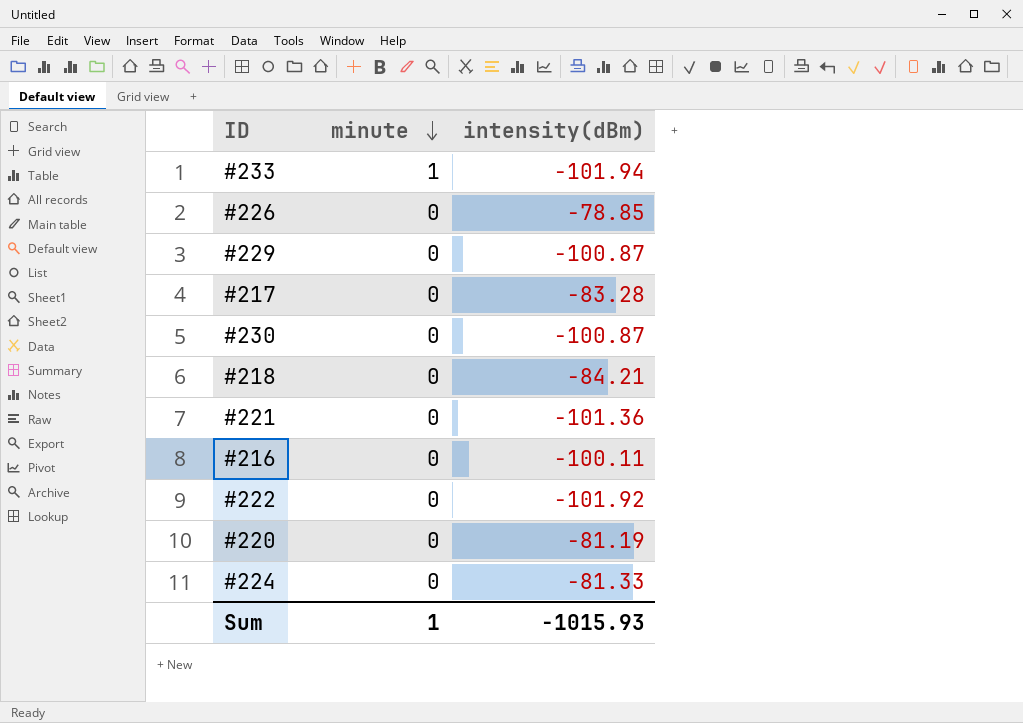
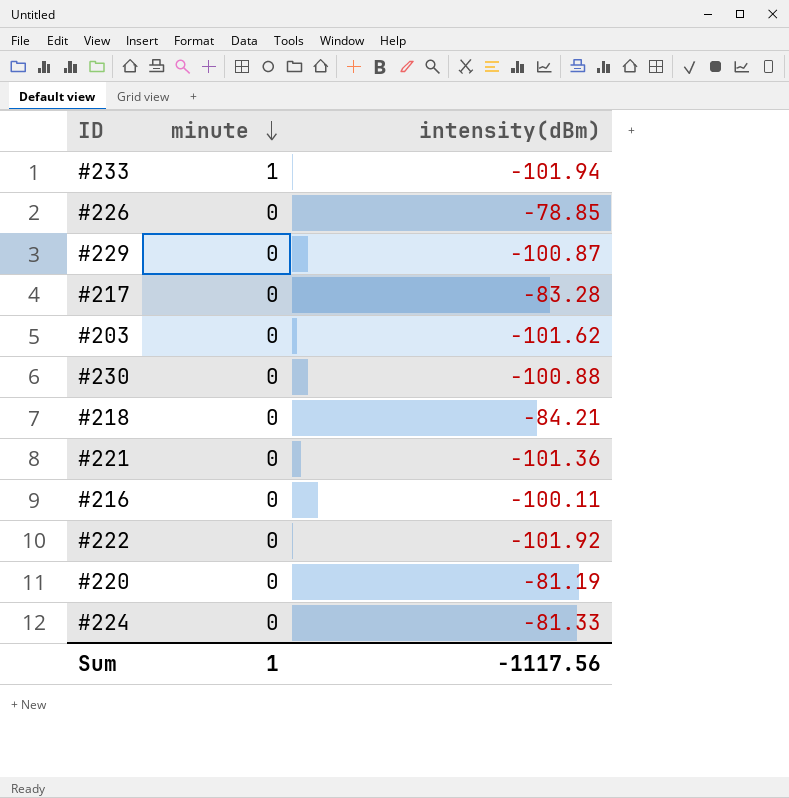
row #203: none -> 0 | -101.62
#230 | intensity(dBm): -100.87 -> -100.88
Sum | intensity(dBm): -1015.93 -> -1117.56

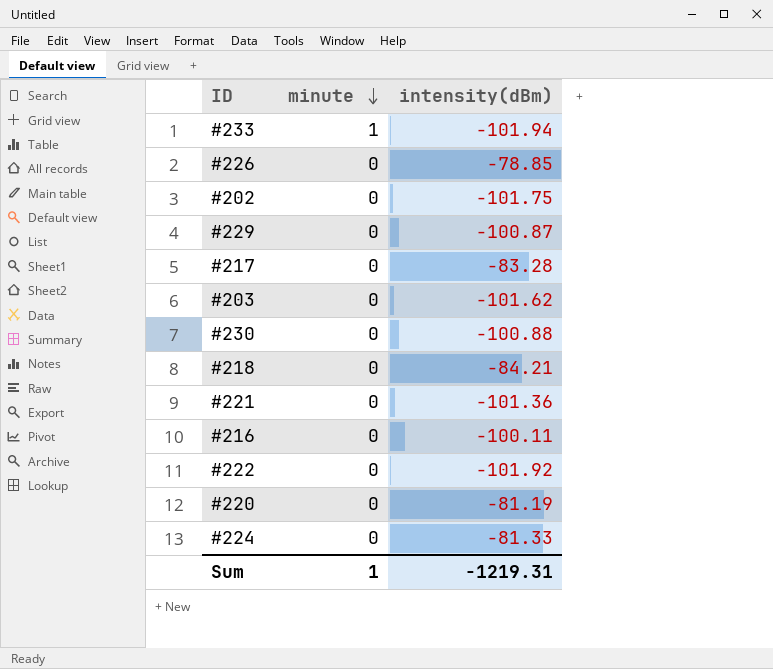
row #202: none -> 0 | -101.75
Sum | intensity(dBm): -1117.56 -> -1219.31

